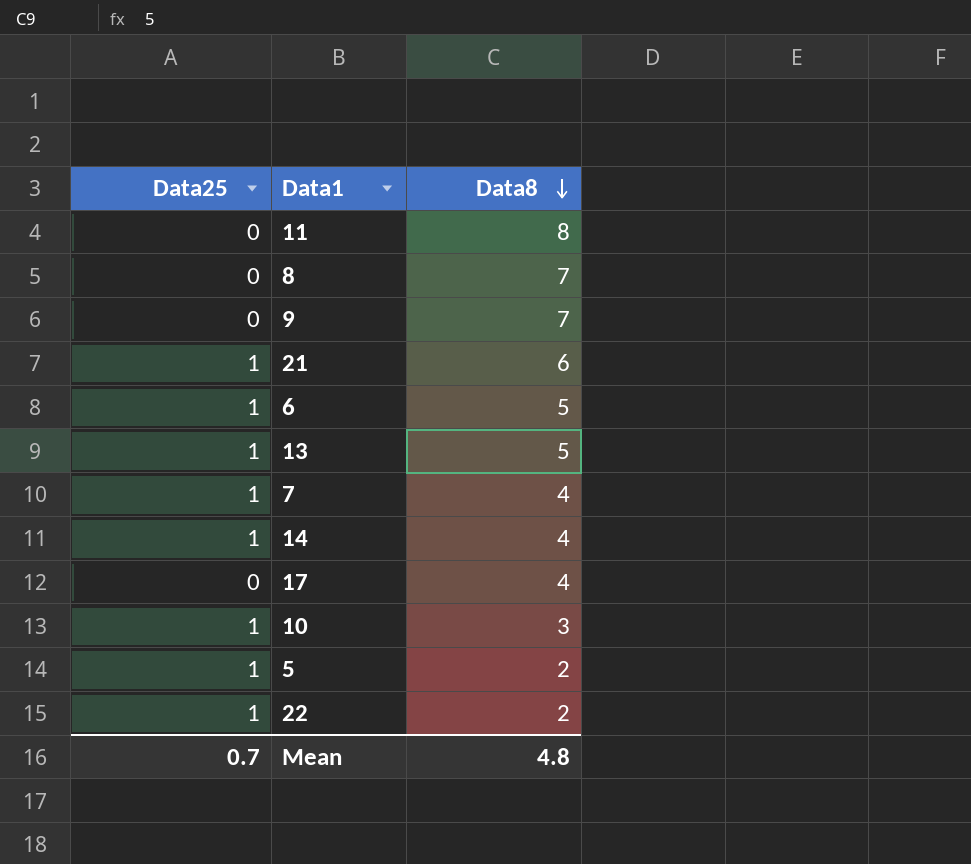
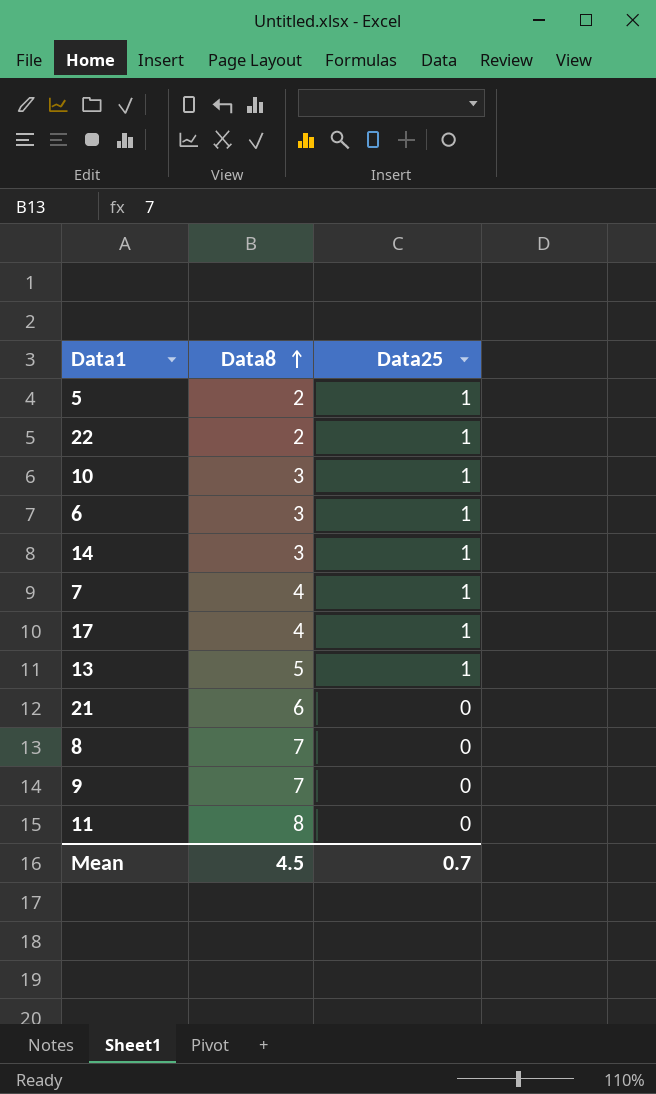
row order: Data8 descending -> Data8 ascending
column Data25 | position: 1 -> 3
6 | Data8: 5 -> 3
14 | Data8: 4 -> 3
17 | Data25: 0 -> 1
21 | Data25: 1 -> 0
Mean | Data8: 4.8 -> 4.5

